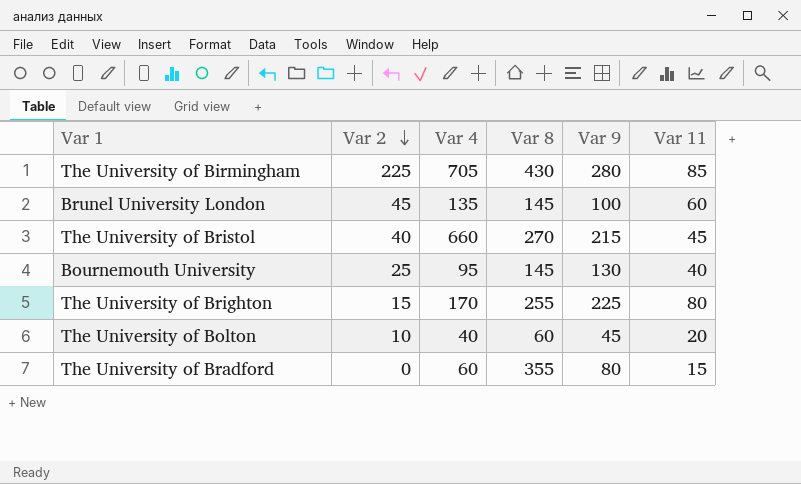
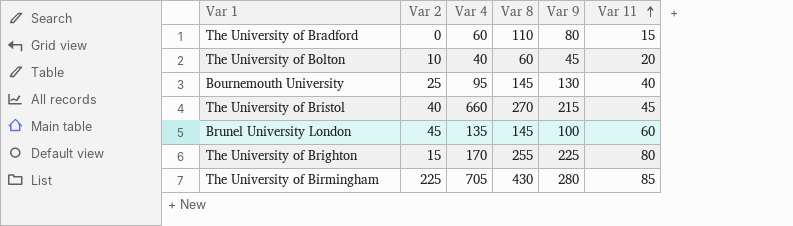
row order: Var 2 descending -> Var 11 ascending
The University of Bradford | Var 8: 355 -> 110

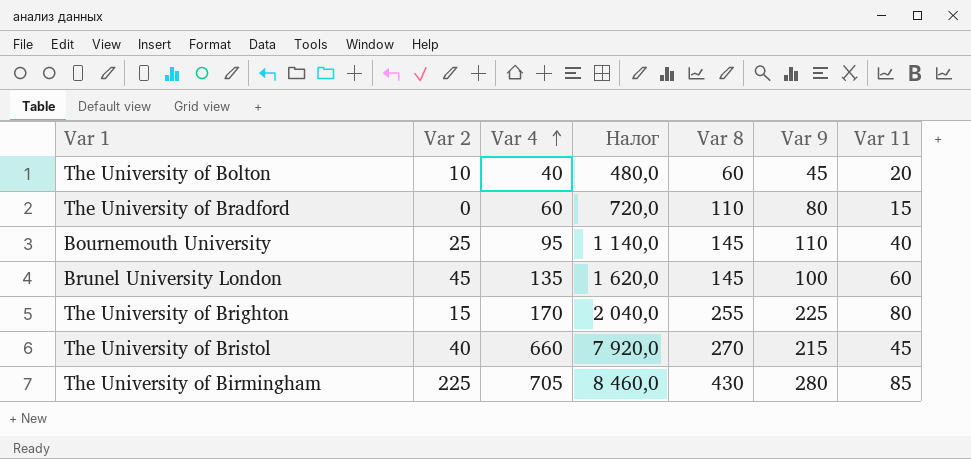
row order: Var 11 ascending -> Var 4 ascending
column Налог | formula: none -> [Var 4] * 12
Bournemouth University | Var 9: 130 -> 110

